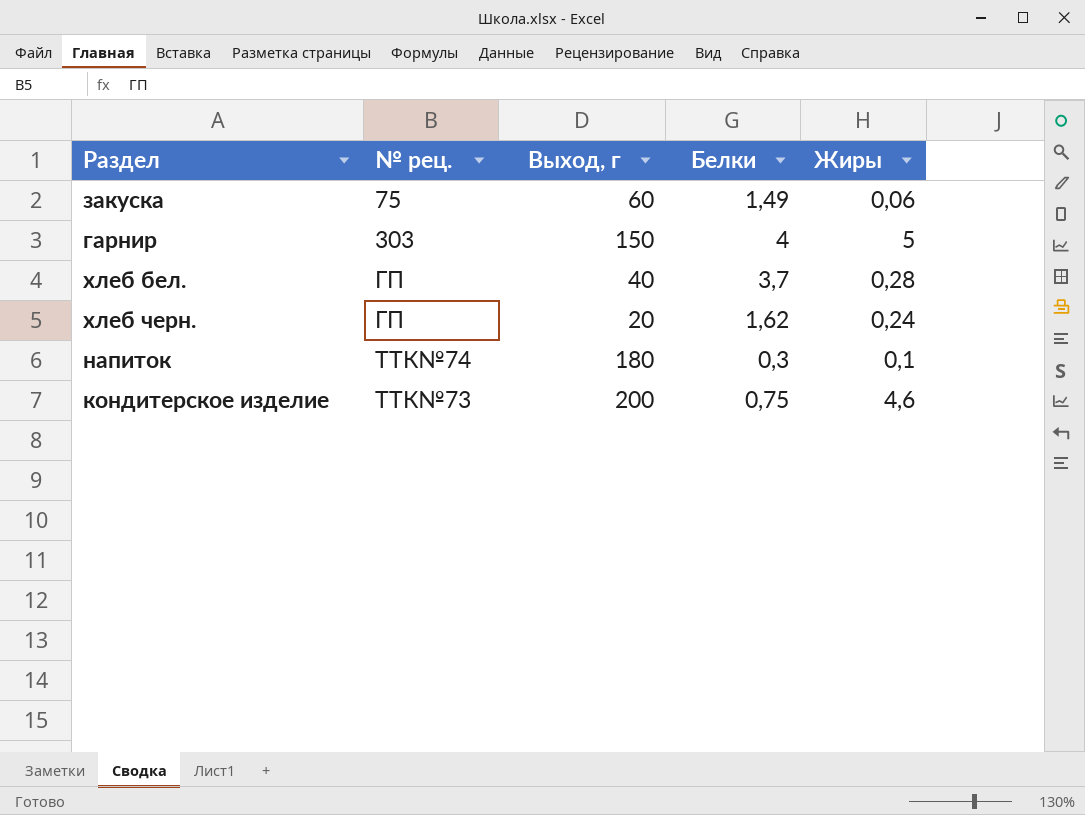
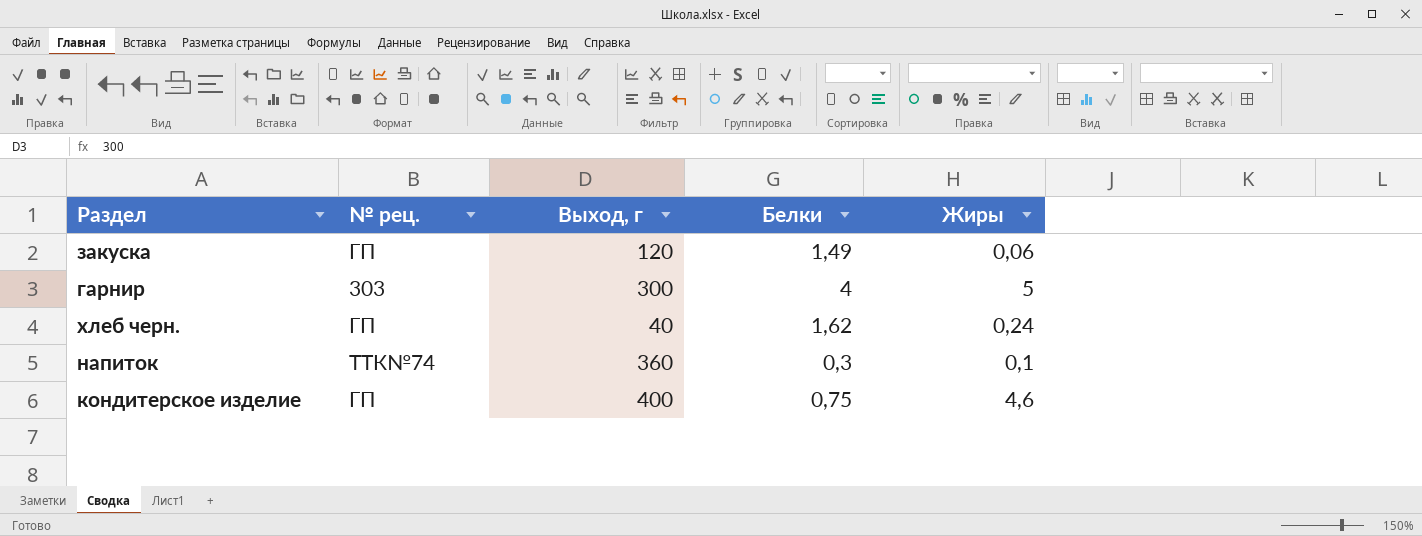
row хлеб бел.: ГП | 40 | 3,7 | 0,28 -> none
закуска | № рец.: 75 -> ГП
закуска | Выход, г: 60 -> 120
гарнир | Выход, г: 150 -> 300
хлеб черн. | Выход, г: 20 -> 40
напиток | Выход, г: 180 -> 360
кондитерское изделие | № рец.: ТТК№73 -> ГП
кондитерское изделие | Выход, г: 200 -> 400

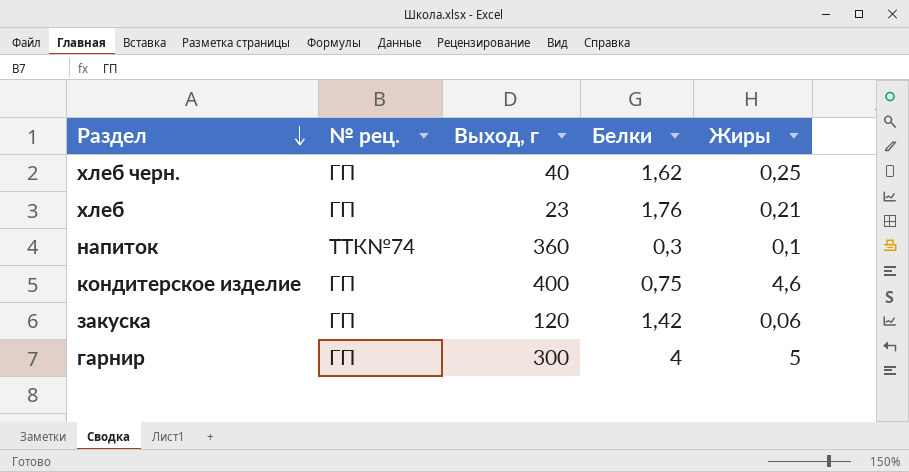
row order: none -> Раздел descending
хлеб черн. | Жиры: 0,24 -> 0,25
row хлеб: none -> ГП | 23 | 1,76 | 0,21
закуска | Белки: 1,49 -> 1,42
гарнир | № рец.: 303 -> ГП

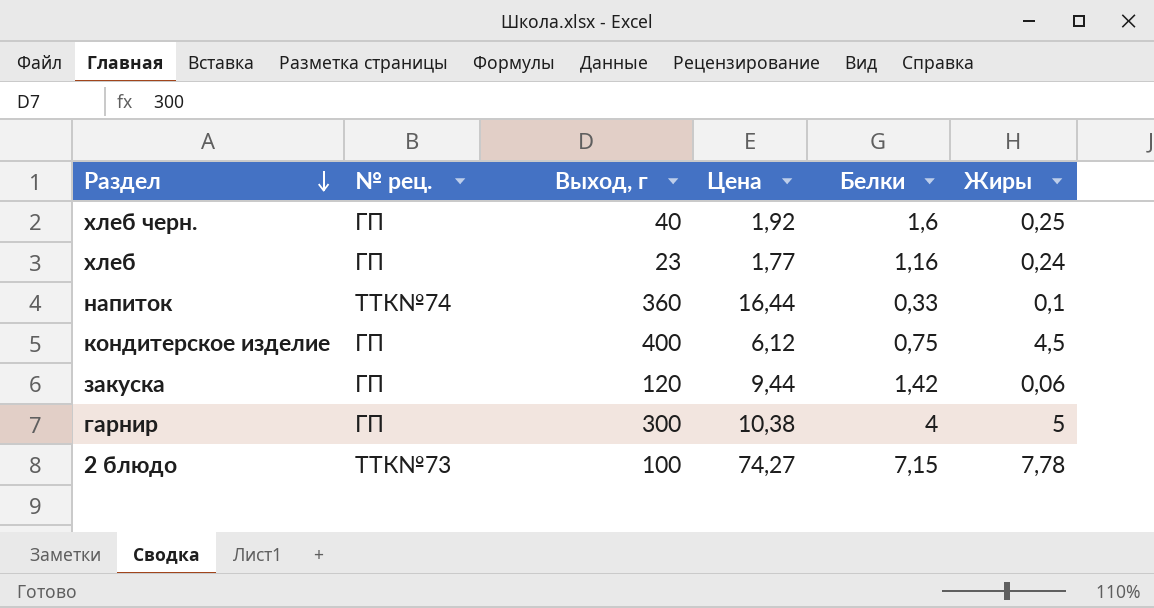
column Цена | position: none -> 4
хлеб черн. | Белки: 1,62 -> 1,6
хлеб | Белки: 1,76 -> 1,16
хлеб | Жиры: 0,21 -> 0,24
напиток | Белки: 0,3 -> 0,33
кондитерское изделие | Жиры: 4,6 -> 4,5
row 2 блюдо: none -> ТТК№73 | 100 | 74,27 | 7,15 | 7,78

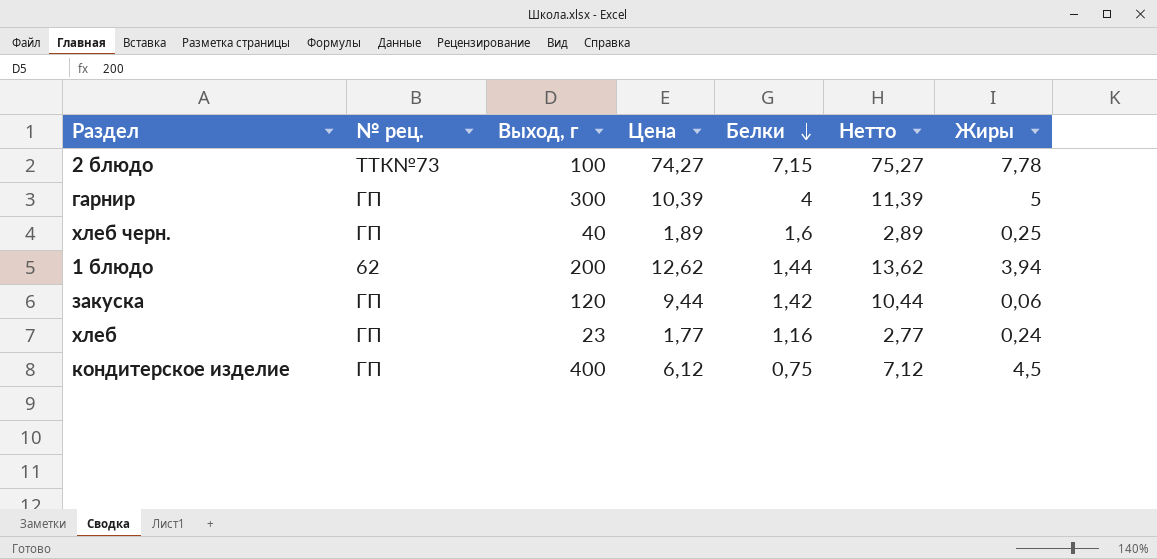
row order: Раздел descending -> Белки descending
column Нетто | formula: none -> [Цена] + 1
row напиток: ТТК№74 | 360 | 16,44 | 0,33 | 0,1 -> none
гарнир | Цена: 10,38 -> 10,39
хлеб черн. | Цена: 1,92 -> 1,89
row 1 блюдо: none -> 62 | 200 | 12,62 | 1,44 | 13,62 | 3,94

